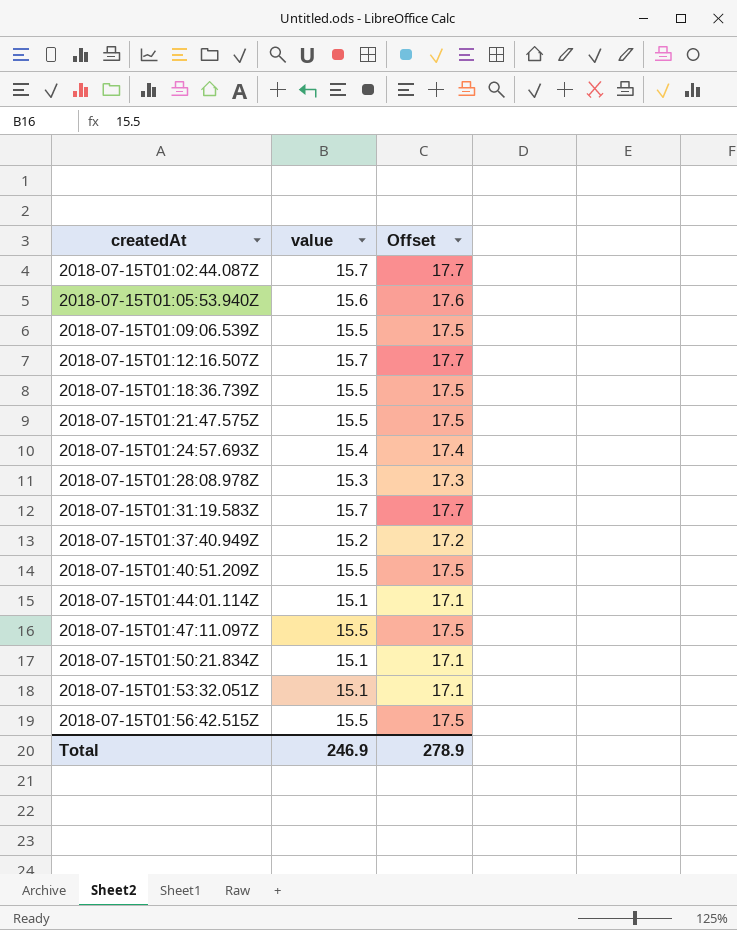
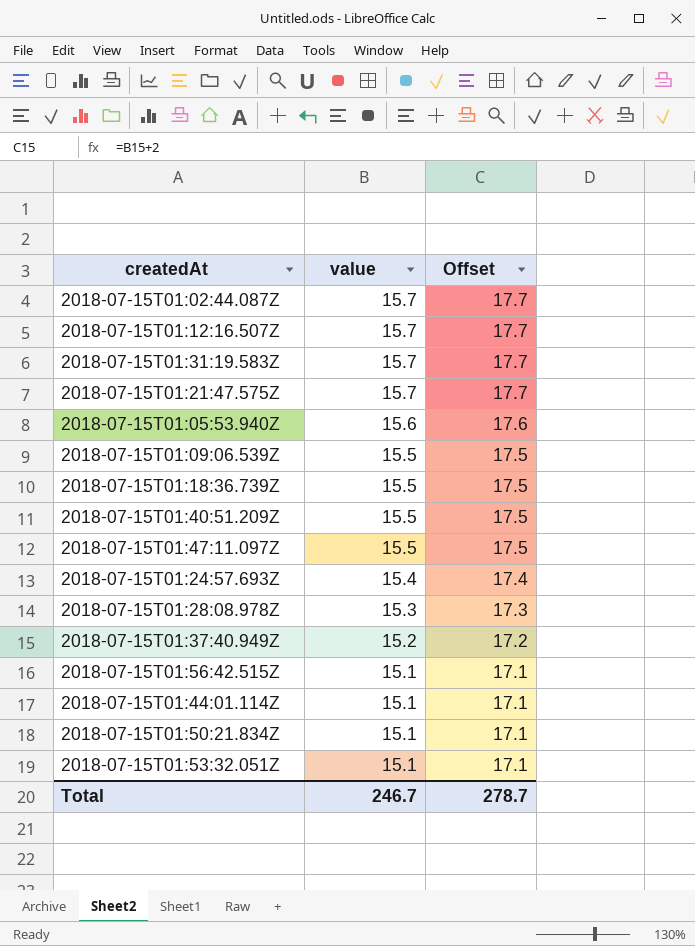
row order: createdAt ascending -> value descending
2018-07-15T01:21:47.575Z | value: 15.5 -> 15.7
2018-07-15T01:21:47.575Z | Offset: 17.5 -> 17.7
2018-07-15T01:56:42.515Z | value: 15.5 -> 15.1
2018-07-15T01:56:42.515Z | Offset: 17.5 -> 17.1
Total | value: 246.9 -> 246.7
Total | Offset: 278.9 -> 278.7

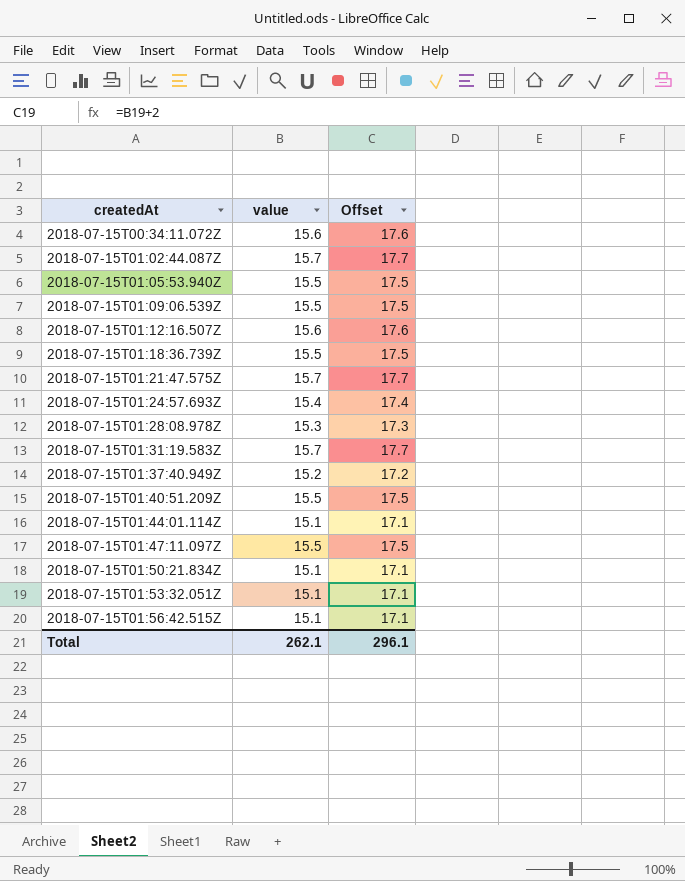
row order: value descending -> createdAt ascending
row 2018-07-15T00:34:11.072Z: none -> 15.6 | 17.6
2018-07-15T01:05:53.940Z | value: 15.6 -> 15.5
2018-07-15T01:05:53.940Z | Offset: 17.6 -> 17.5
2018-07-15T01:12:16.507Z | value: 15.7 -> 15.6
2018-07-15T01:12:16.507Z | Offset: 17.7 -> 17.6
Total | value: 246.7 -> 262.1
Total | Offset: 278.7 -> 296.1

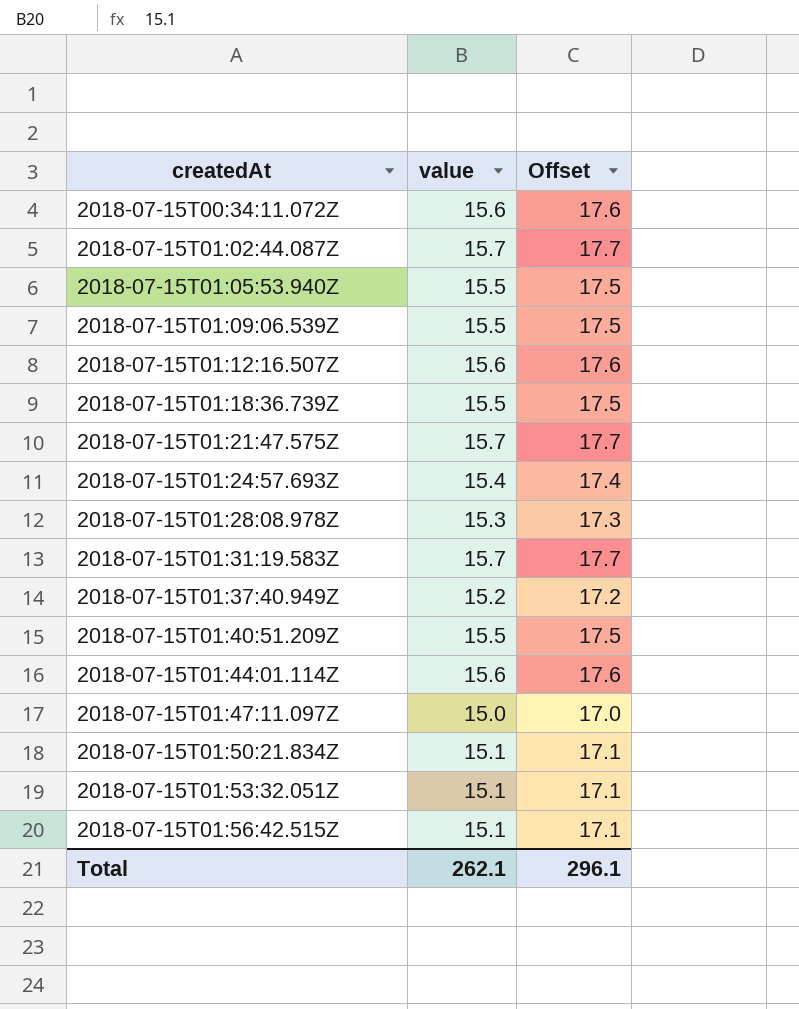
2018-07-15T01:44:01.114Z | value: 15.1 -> 15.6
2018-07-15T01:44:01.114Z | Offset: 17.1 -> 17.6
2018-07-15T01:47:11.097Z | value: 15.5 -> 15.0
2018-07-15T01:47:11.097Z | Offset: 17.5 -> 17.0

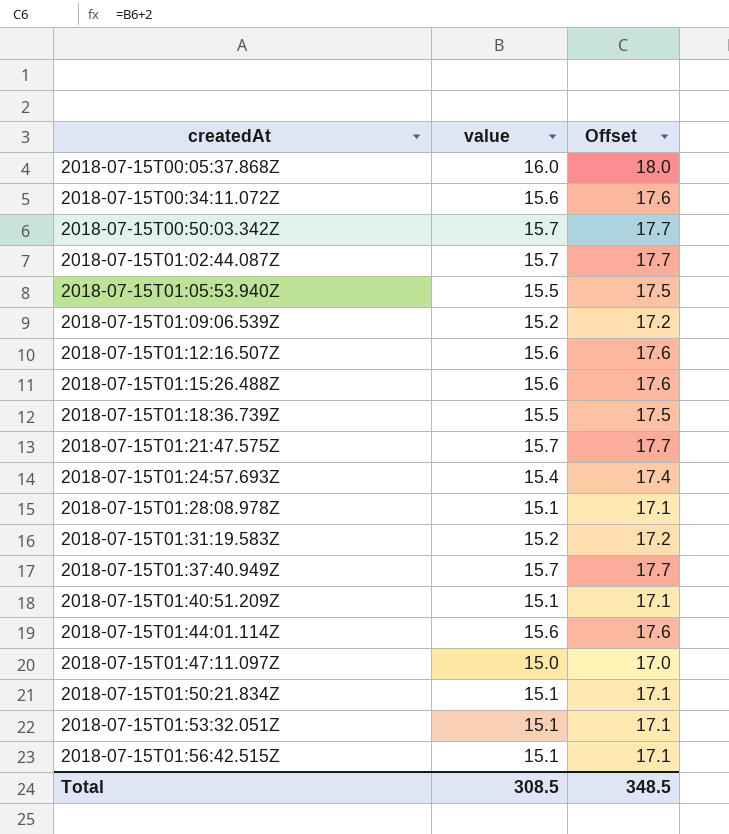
row 2018-07-15T00:05:37.868Z: none -> 16.0 | 18.0
row 2018-07-15T00:50:03.342Z: none -> 15.7 | 17.7
2018-07-15T01:09:06.539Z | value: 15.5 -> 15.2
2018-07-15T01:09:06.539Z | Offset: 17.5 -> 17.2
row 2018-07-15T01:15:26.488Z: none -> 15.6 | 17.6
2018-07-15T01:28:08.978Z | value: 15.3 -> 15.1
2018-07-15T01:28:08.978Z | Offset: 17.3 -> 17.1
2018-07-15T01:31:19.583Z | value: 15.7 -> 15.2
2018-07-15T01:31:19.583Z | Offset: 17.7 -> 17.2
2018-07-15T01:37:40.949Z | value: 15.2 -> 15.7
2018-07-15T01:37:40.949Z | Offset: 17.2 -> 17.7
2018-07-15T01:40:51.209Z | value: 15.5 -> 15.1
2018-07-15T01:40:51.209Z | Offset: 17.5 -> 17.1
Total | value: 262.1 -> 308.5
Total | Offset: 296.1 -> 348.5

